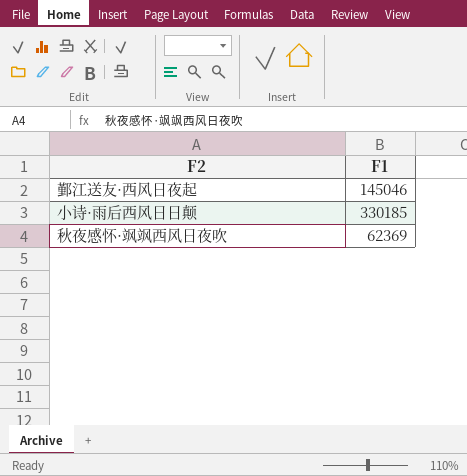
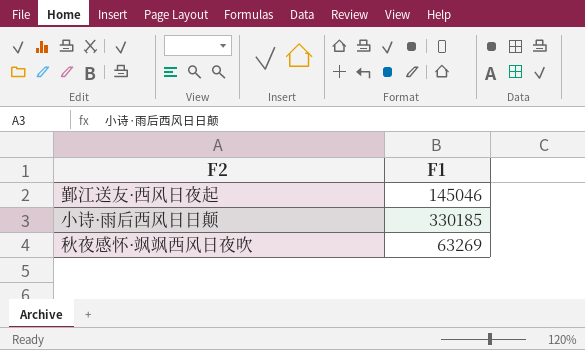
秋夜感怀·飒飒西风日夜吹 | F1: 62369 -> 63269

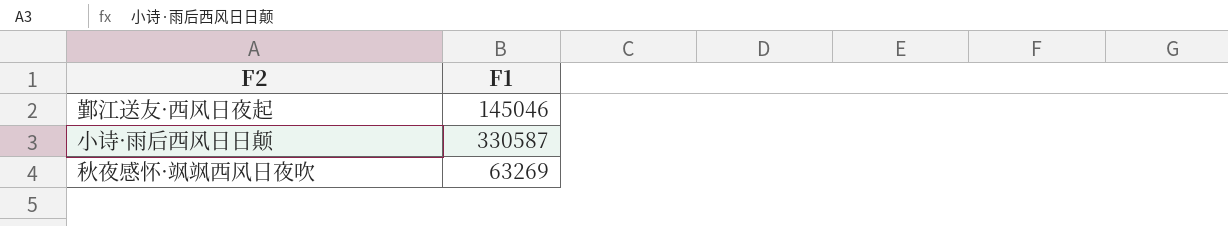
小诗·雨后西风日日颠 | F1: 330185 -> 330587

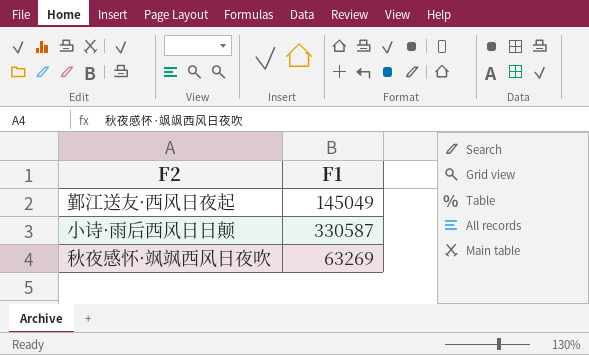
鄞江送友·西风日夜起 | F1: 145046 -> 145049

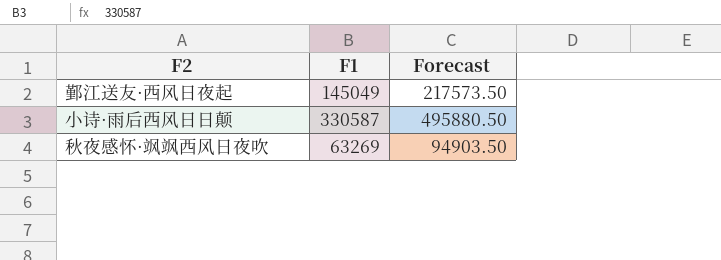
column Forecast | formula: none -> [F1] * 1.5

